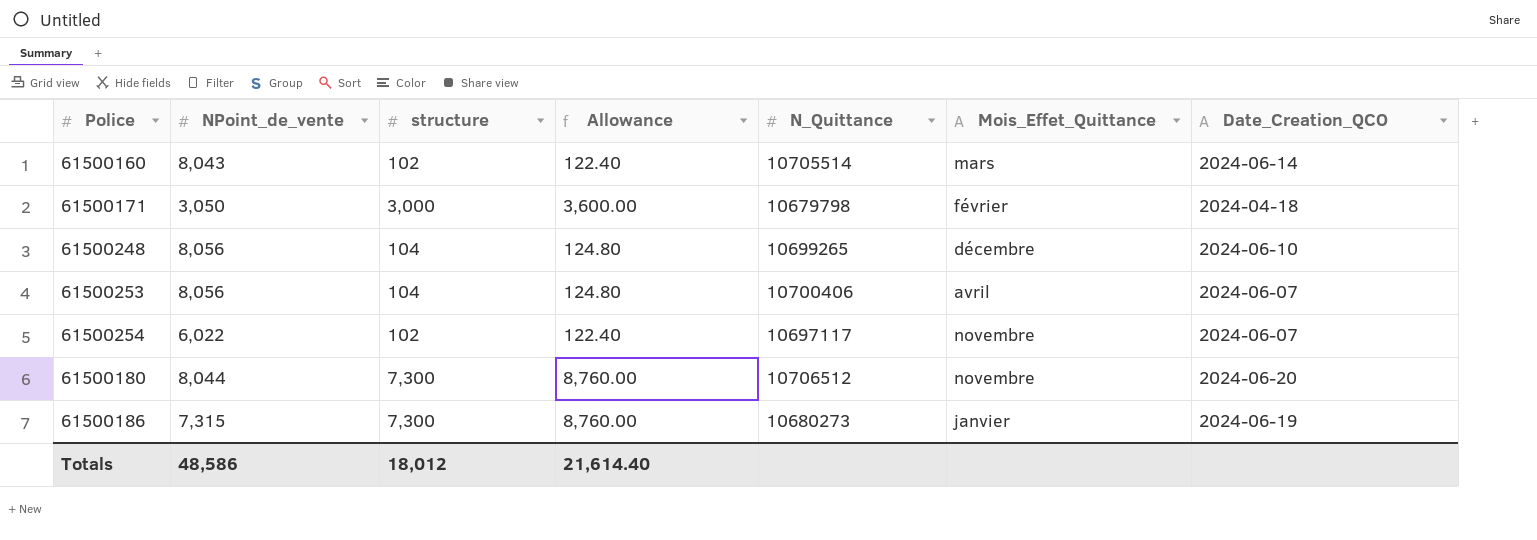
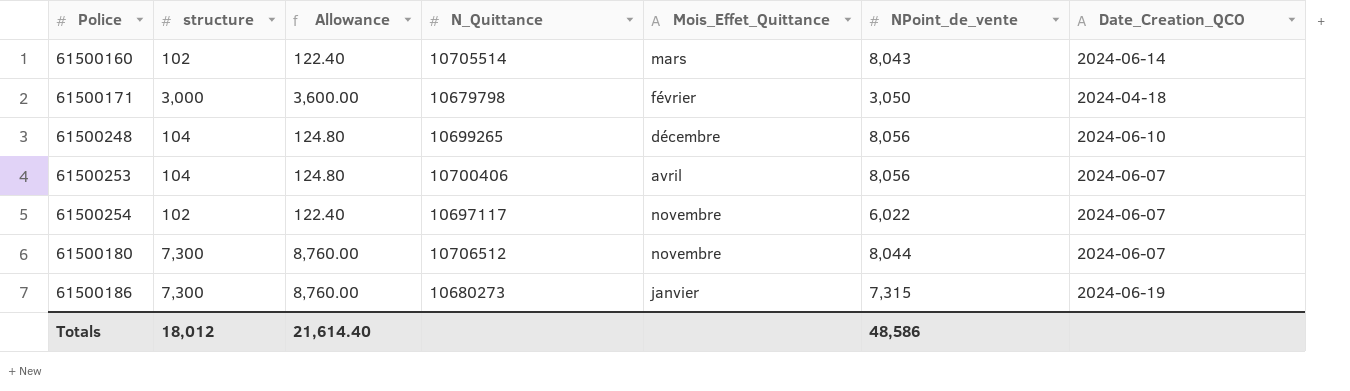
column NPoint_de_vente | position: 2 -> 6
61500180 | Date_Creation_QCO: 2024-06-20 -> 2024-06-07

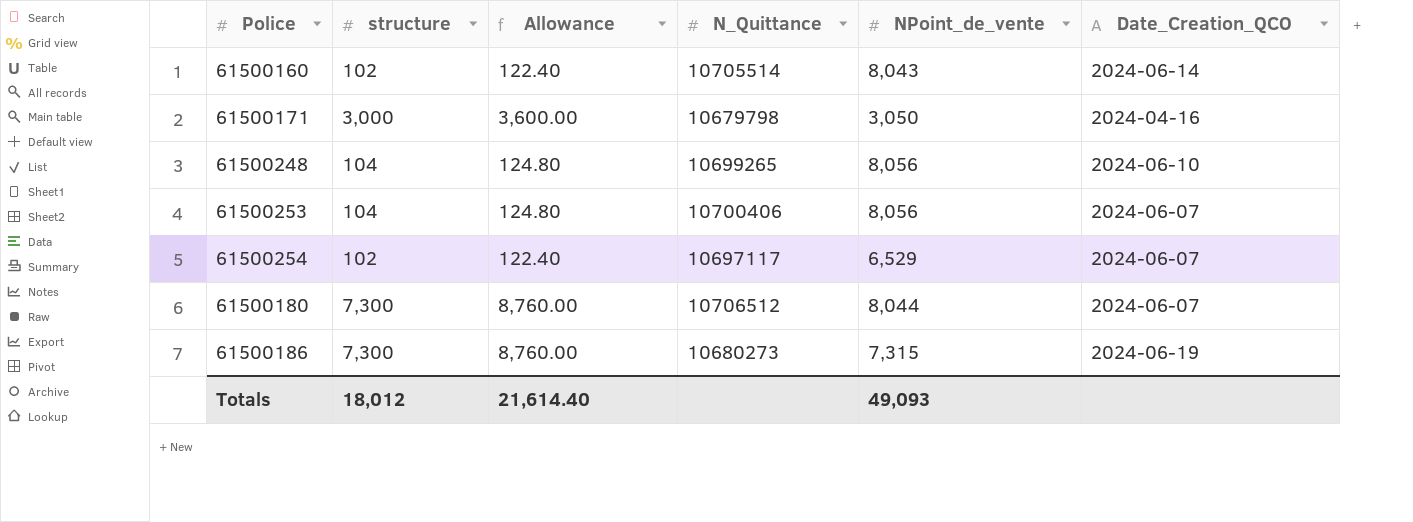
column Mois_Effet_Quittance | position: 5 -> none
61500171 | Date_Creation_QCO: 2024-04-18 -> 2024-04-16
61500254 | NPoint_de_vente: 6,022 -> 6,529
Totals | NPoint_de_vente: 48,586 -> 49,093

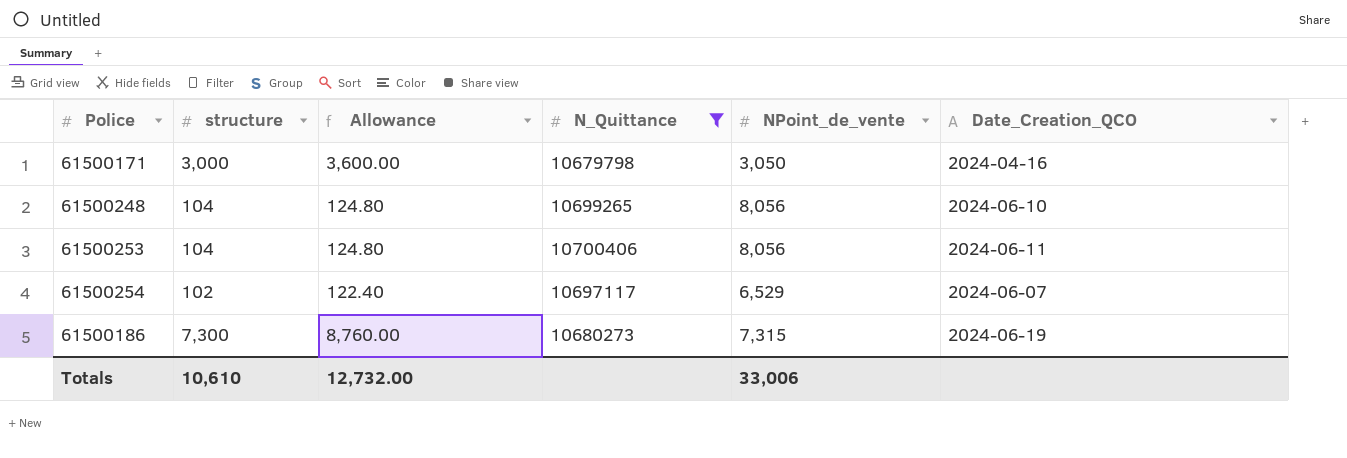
filter: none -> N_Quittance <= 10700406
61500253 | Date_Creation_QCO: 2024-06-07 -> 2024-06-11
Totals | structure: 18,012 -> 10,610
Totals | Allowance: 21,614.40 -> 12,732.00
Totals | NPoint_de_vente: 49,093 -> 33,006

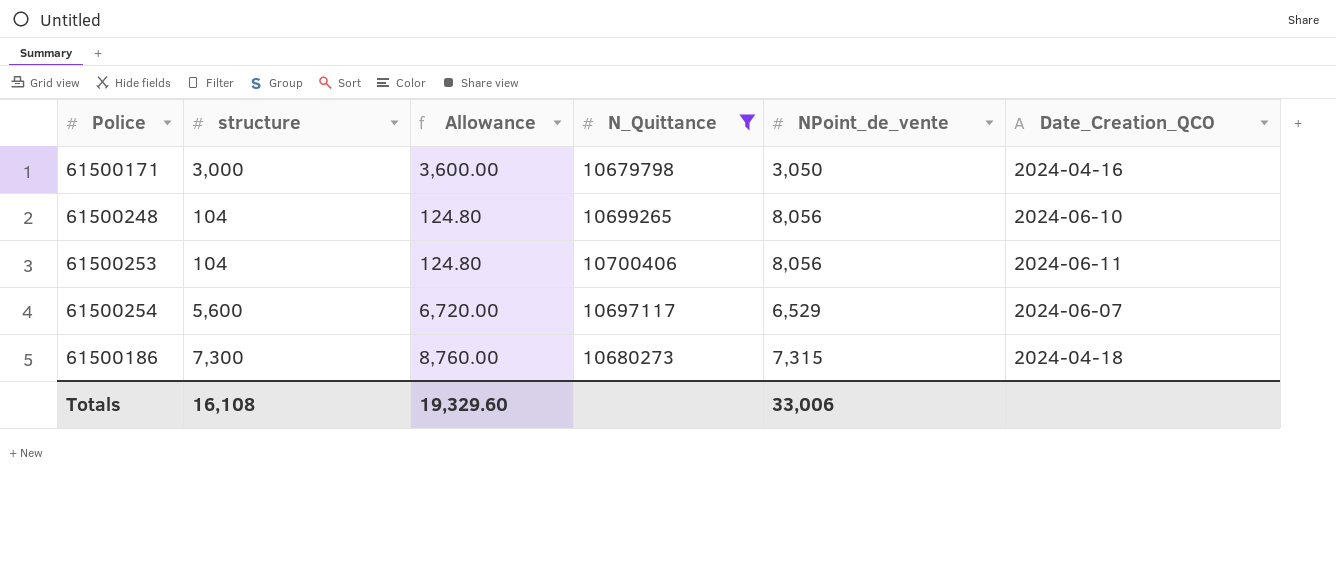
61500254 | structure: 102 -> 5,600
61500254 | Allowance: 122.40 -> 6,720.00
61500186 | Date_Creation_QCO: 2024-06-19 -> 2024-04-18
Totals | structure: 10,610 -> 16,108
Totals | Allowance: 12,732.00 -> 19,329.60

